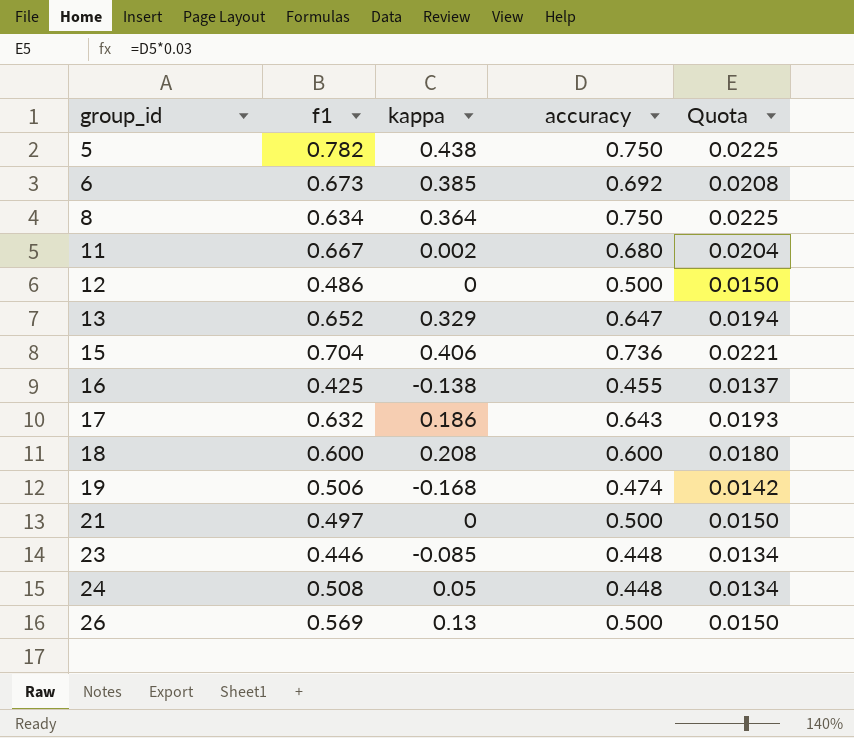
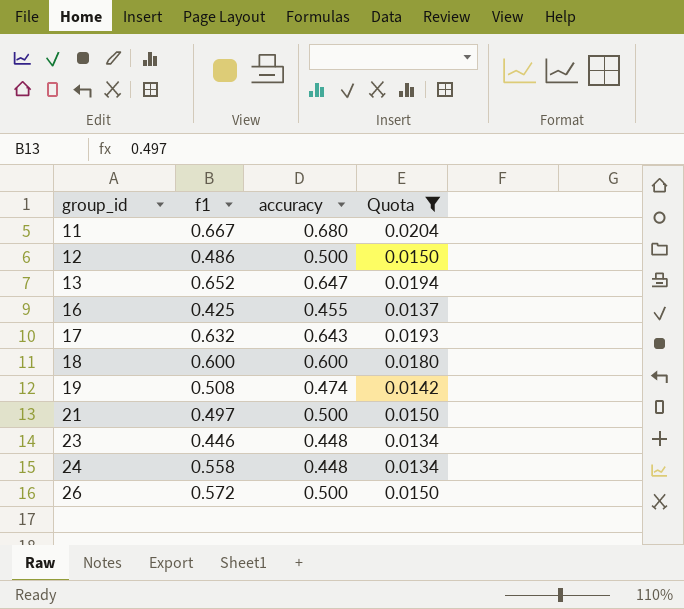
filter: none -> Quota <= 0.0204
column kappa | position: 3 -> none
19 | f1: 0.506 -> 0.508
24 | f1: 0.508 -> 0.558
26 | f1: 0.569 -> 0.572

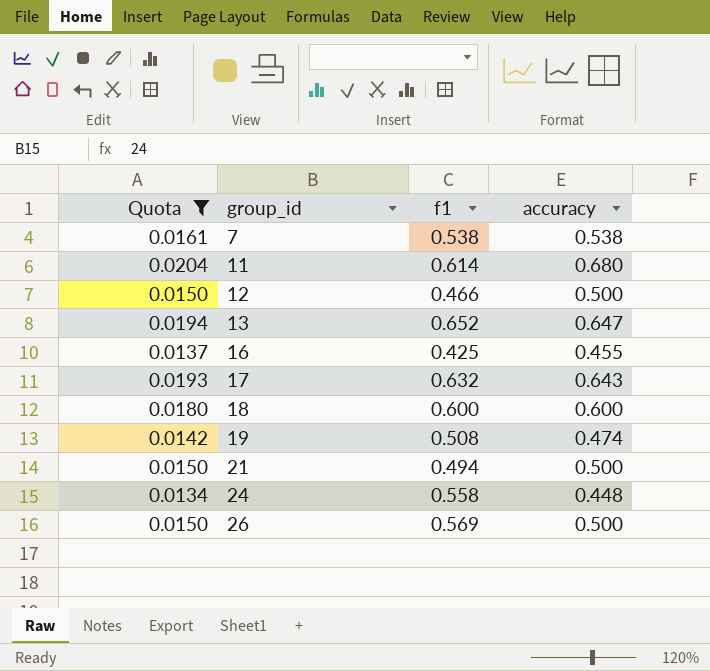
column Quota | position: 4 -> 1
row 23: 0.446 | 0.448 | 0.0134 -> none
row 7: none -> 0.0161 | 0.538 | 0.538
11 | f1: 0.667 -> 0.614
12 | f1: 0.486 -> 0.466
21 | f1: 0.497 -> 0.494
26 | f1: 0.572 -> 0.569

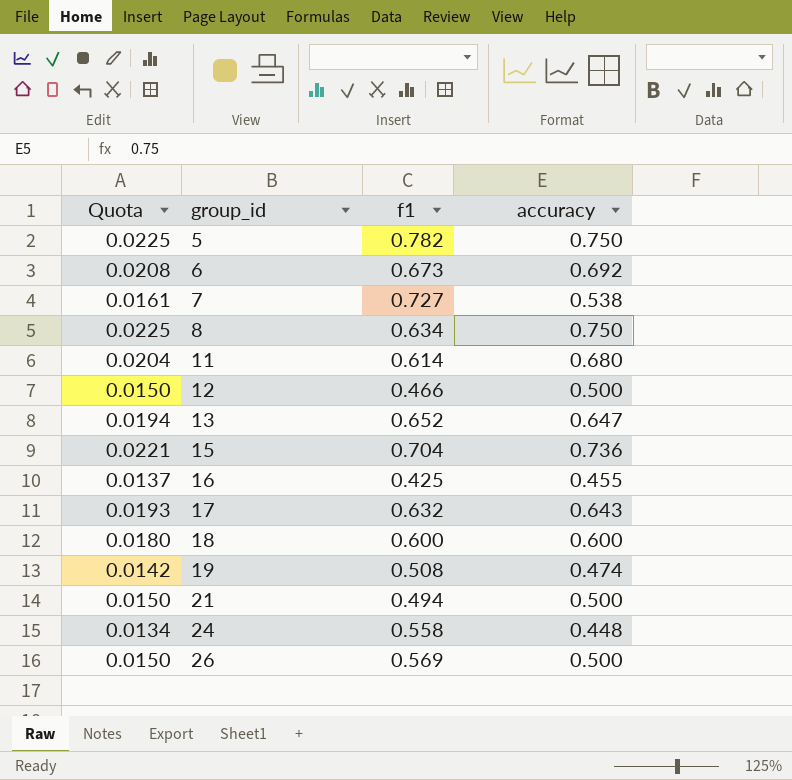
filter: Quota <= 0.0204 -> none
7 | f1: 0.538 -> 0.727

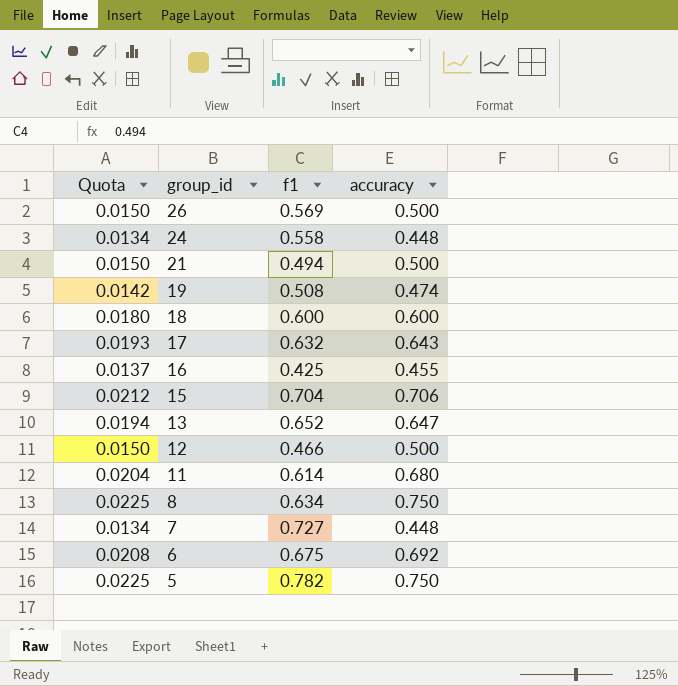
row order: group_id ascending -> group_id descending
15 | Quota: 0.0221 -> 0.0212
15 | accuracy: 0.736 -> 0.706
7 | Quota: 0.0161 -> 0.0134
7 | accuracy: 0.538 -> 0.448
6 | f1: 0.673 -> 0.675

